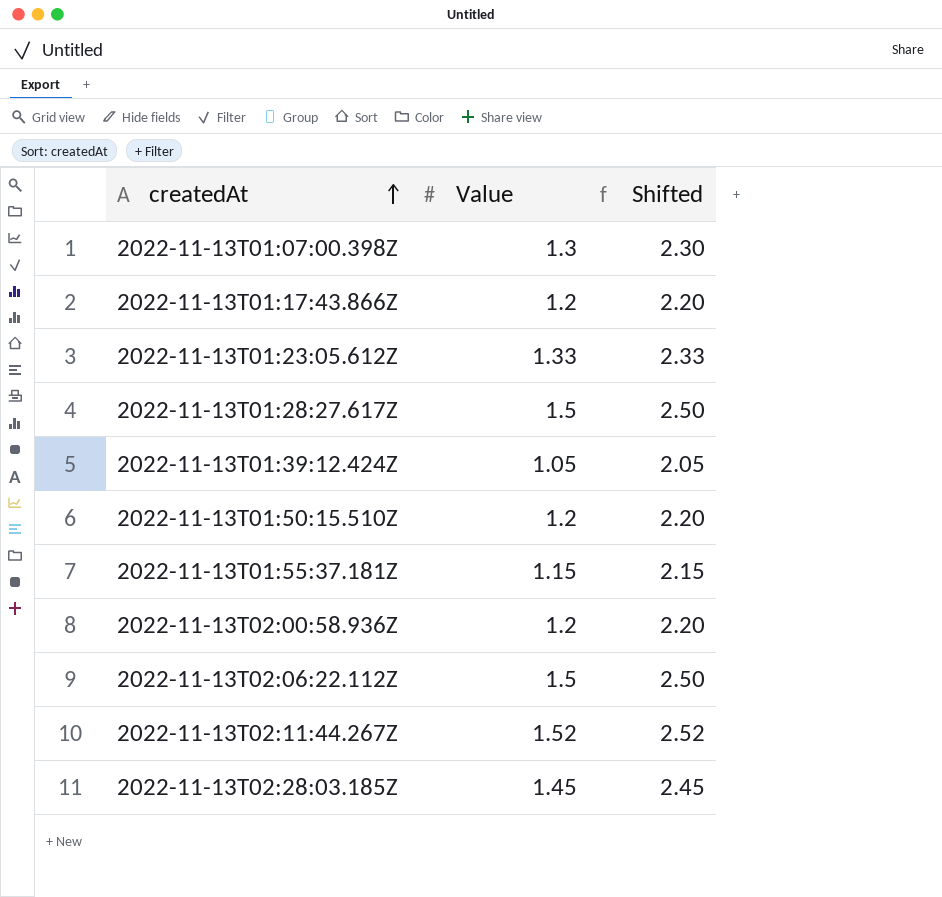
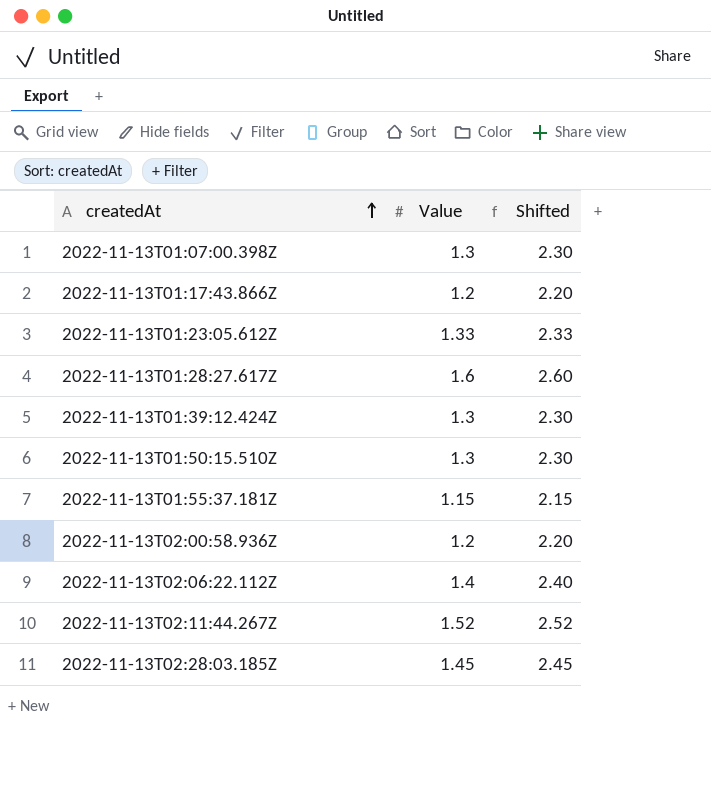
2022-11-13T01:28:27.617Z | Value: 1.5 -> 1.6
2022-11-13T01:28:27.617Z | Shifted: 2.50 -> 2.60
2022-11-13T01:39:12.424Z | Value: 1.05 -> 1.3
2022-11-13T01:39:12.424Z | Shifted: 2.05 -> 2.30
2022-11-13T01:50:15.510Z | Value: 1.2 -> 1.3
2022-11-13T01:50:15.510Z | Shifted: 2.20 -> 2.30
2022-11-13T02:06:22.112Z | Value: 1.5 -> 1.4
2022-11-13T02:06:22.112Z | Shifted: 2.50 -> 2.40

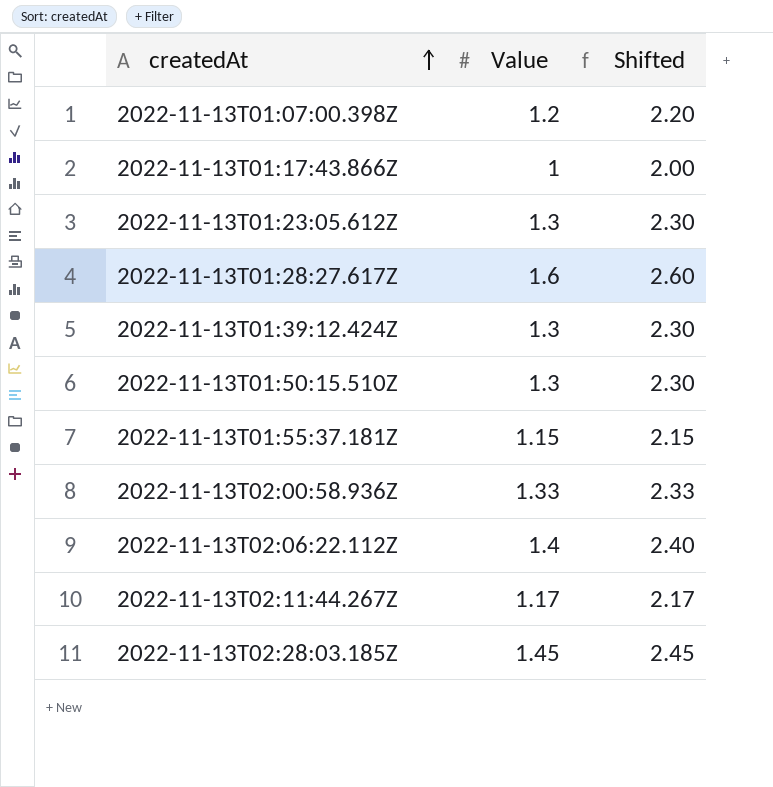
2022-11-13T01:07:00.398Z | Value: 1.3 -> 1.2
2022-11-13T01:07:00.398Z | Shifted: 2.30 -> 2.20
2022-11-13T01:17:43.866Z | Value: 1.2 -> 1
2022-11-13T01:17:43.866Z | Shifted: 2.20 -> 2.00
2022-11-13T01:23:05.612Z | Value: 1.33 -> 1.3
2022-11-13T01:23:05.612Z | Shifted: 2.33 -> 2.30
2022-11-13T02:00:58.936Z | Value: 1.2 -> 1.33
2022-11-13T02:00:58.936Z | Shifted: 2.20 -> 2.33
2022-11-13T02:11:44.267Z | Value: 1.52 -> 1.17
2022-11-13T02:11:44.267Z | Shifted: 2.52 -> 2.17

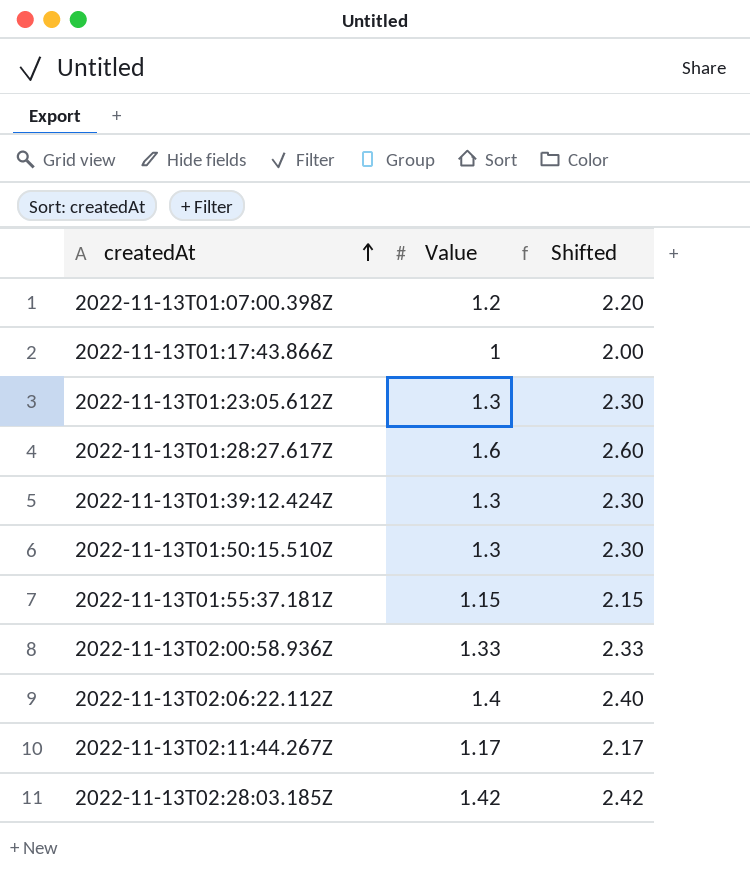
2022-11-13T02:28:03.185Z | Value: 1.45 -> 1.42
2022-11-13T02:28:03.185Z | Shifted: 2.45 -> 2.42

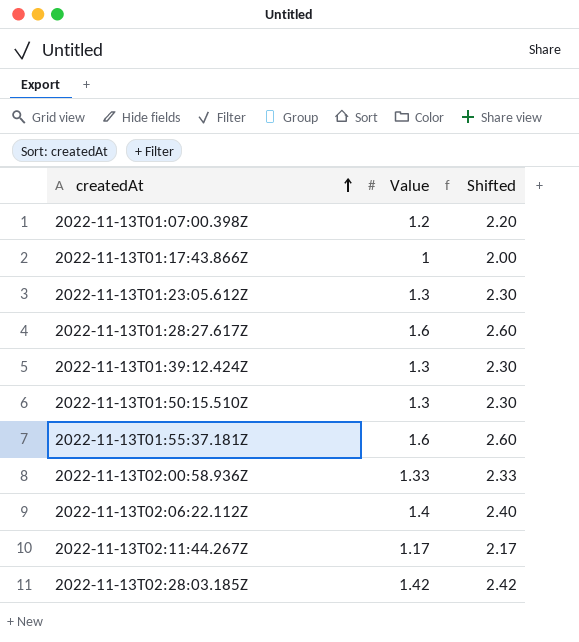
2022-11-13T01:55:37.181Z | Value: 1.15 -> 1.6
2022-11-13T01:55:37.181Z | Shifted: 2.15 -> 2.60

